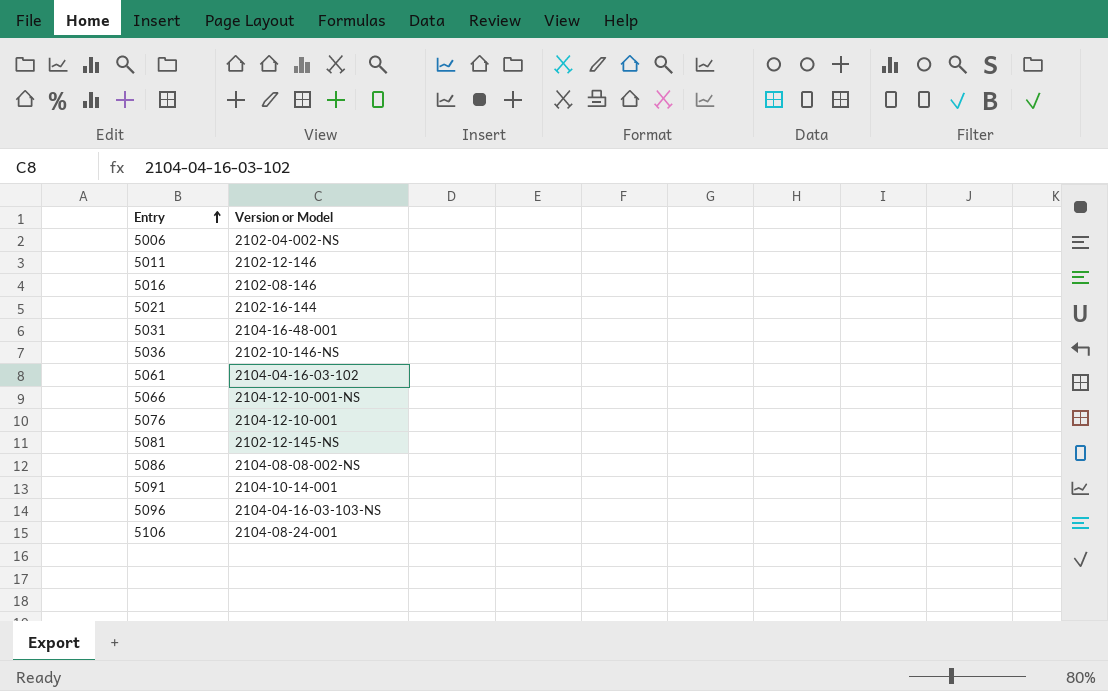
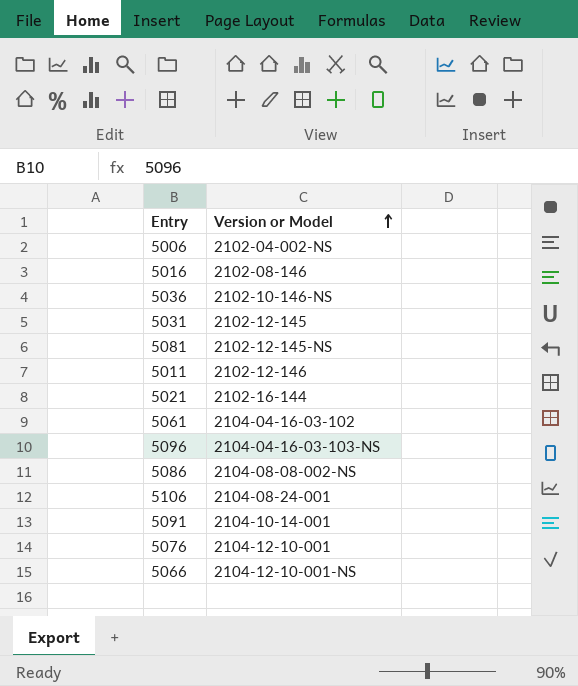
row order: Entry ascending -> Version or Model ascending
5031 | Version or Model: 2104-16-48-001 -> 2102-12-145

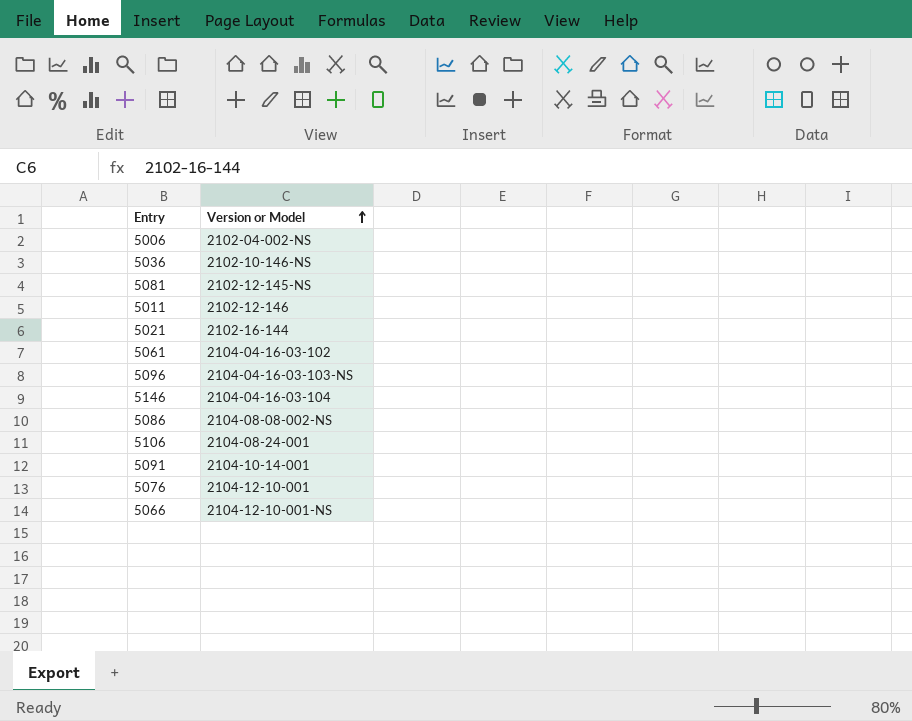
row 5016: 2102-08-146 -> none
row 5031: 2102-12-145 -> none
row 5146: none -> 2104-04-16-03-104

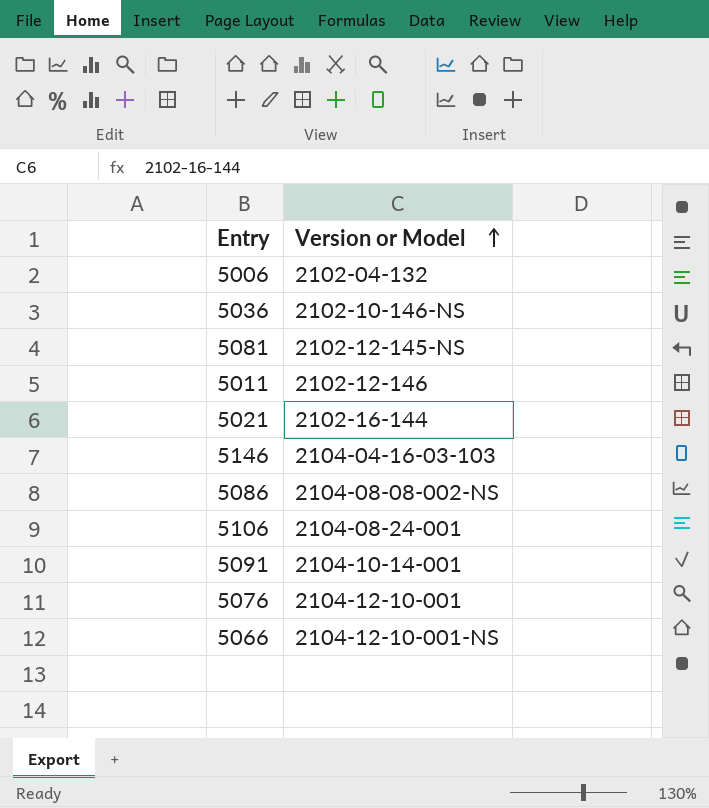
row 5061: 2104-04-16-03-102 -> none
row 5096: 2104-04-16-03-103-NS -> none
5006 | Version or Model: 2102-04-002-NS -> 2102-04-132
5146 | Version or Model: 2104-04-16-03-104 -> 2104-04-16-03-103

